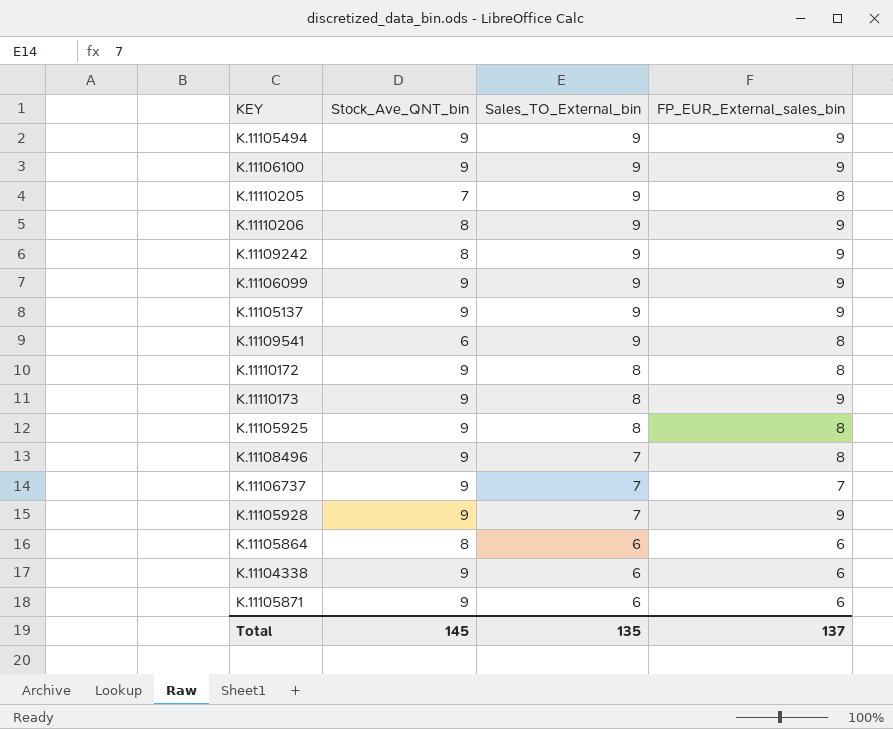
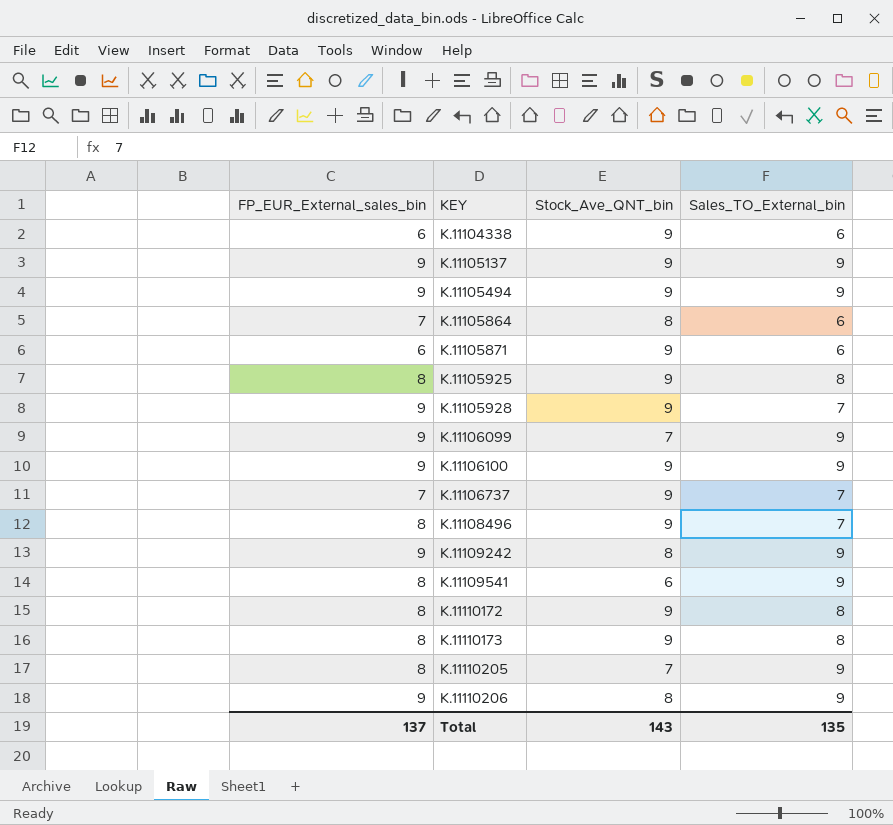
row order: Sales_TO_External_bin descending -> KEY ascending
column FP_EUR_External_sales_bin | position: 4 -> 1
K.11105864 | FP_EUR_External_sales_bin: 6 -> 7
K.11106099 | Stock_Ave_QNT_bin: 9 -> 7
K.11110173 | FP_EUR_External_sales_bin: 9 -> 8
Total | Stock_Ave_QNT_bin: 145 -> 143

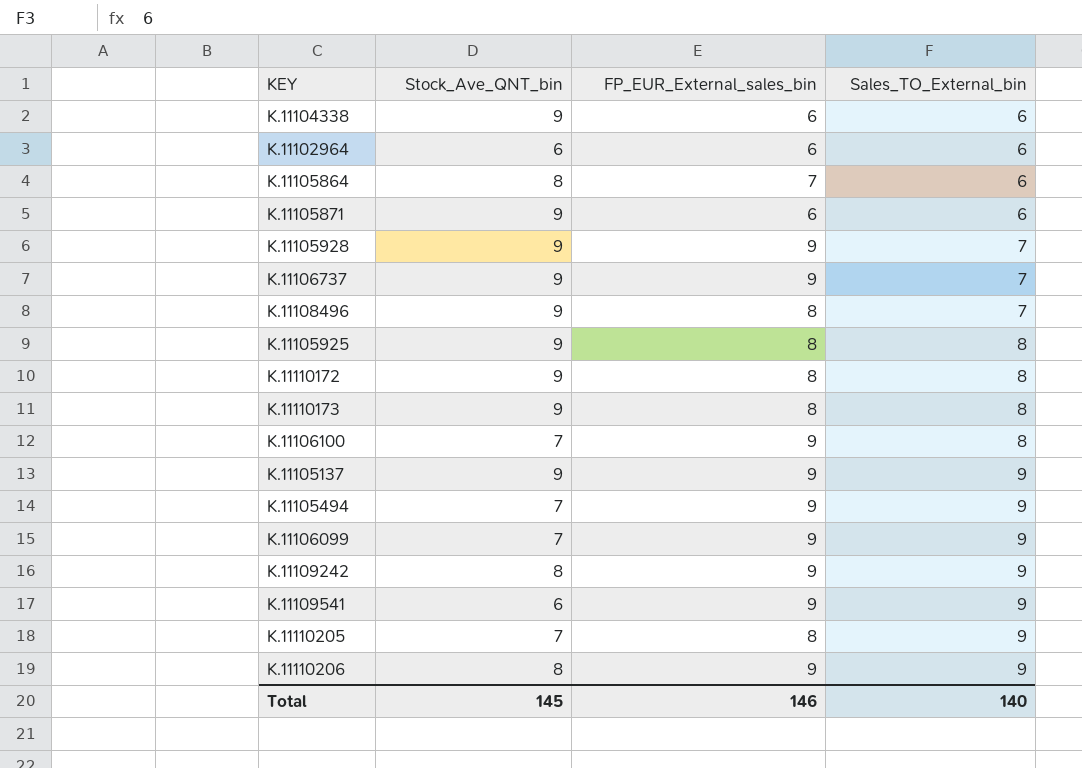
row order: KEY ascending -> Sales_TO_External_bin ascending
column FP_EUR_External_sales_bin | position: 1 -> 3
row K.11102964: none -> 6 | 6 | 6
K.11106737 | FP_EUR_External_sales_bin: 7 -> 9
K.11106100 | Stock_Ave_QNT_bin: 9 -> 7
K.11106100 | Sales_TO_External_bin: 9 -> 8
K.11105494 | Stock_Ave_QNT_bin: 9 -> 7
K.11109541 | FP_EUR_External_sales_bin: 8 -> 9
Total | Stock_Ave_QNT_bin: 143 -> 145
Total | FP_EUR_External_sales_bin: 137 -> 146
Total | Sales_TO_External_bin: 135 -> 140

